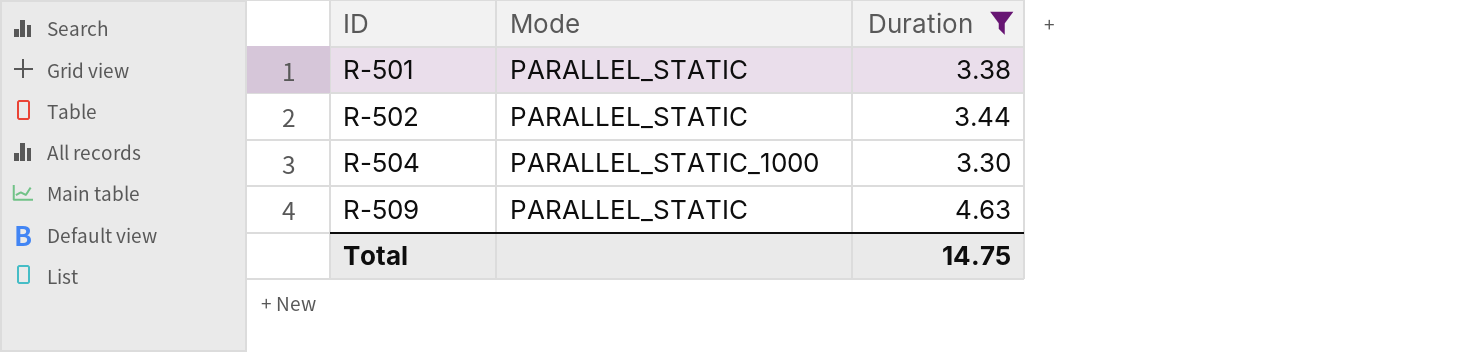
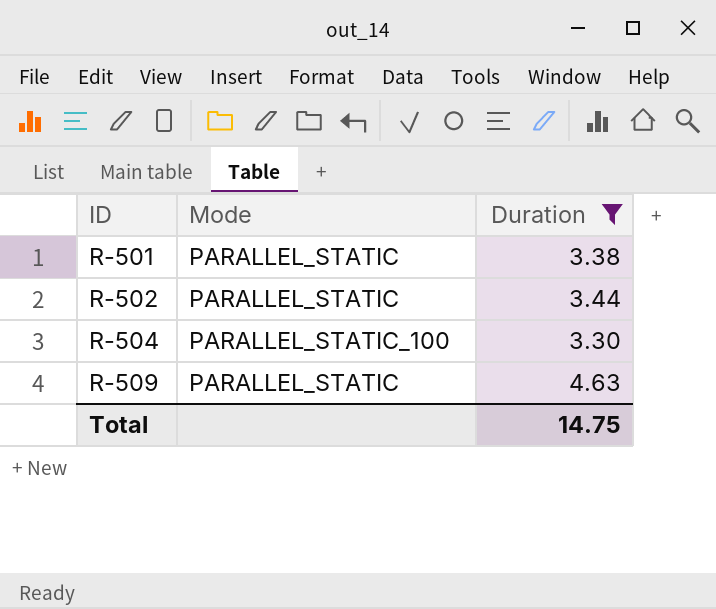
R-504 | Mode: PARALLEL_STATIC_1000 -> PARALLEL_STATIC_100

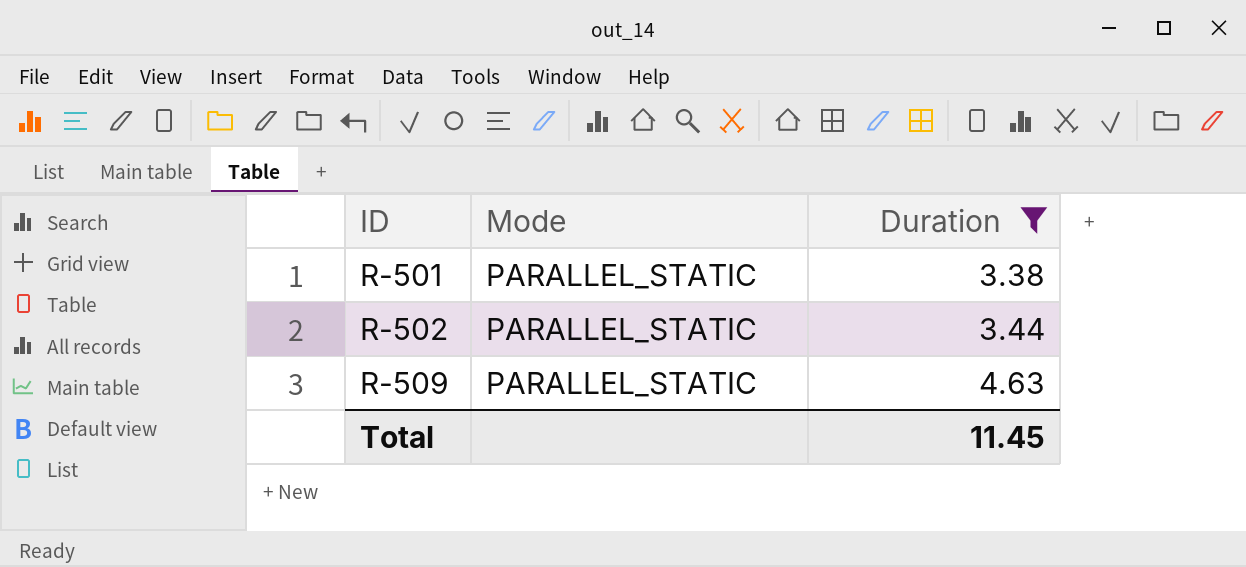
row R-504: PARALLEL_STATIC_100 | 3.30 -> none
Total | Duration: 14.75 -> 11.45

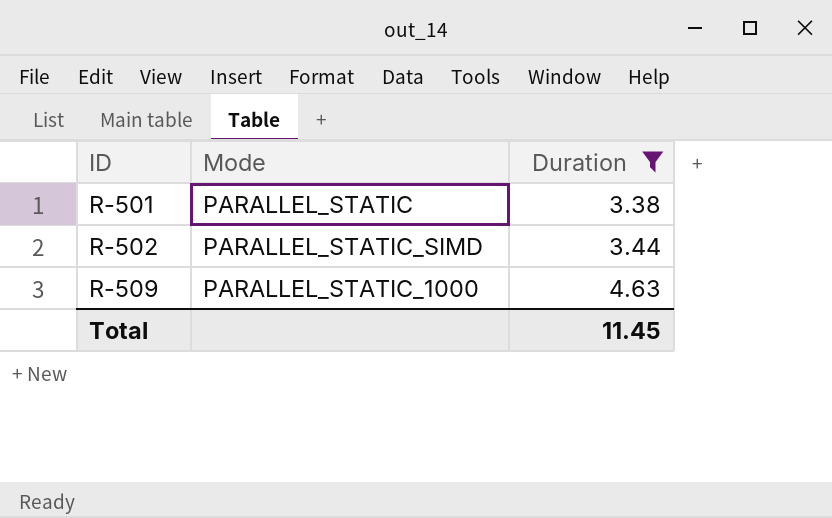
R-502 | Mode: PARALLEL_STATIC -> PARALLEL_STATIC_SIMD
R-509 | Mode: PARALLEL_STATIC -> PARALLEL_STATIC_1000

